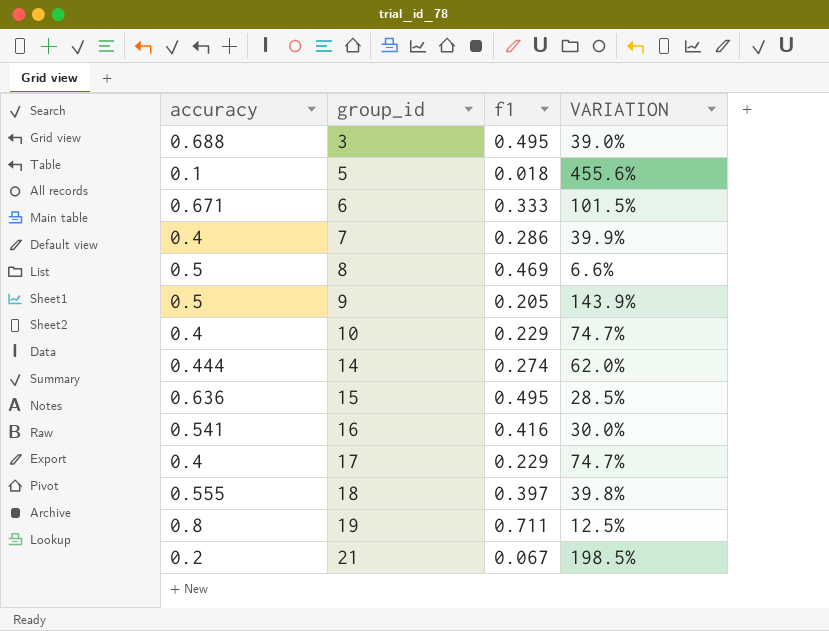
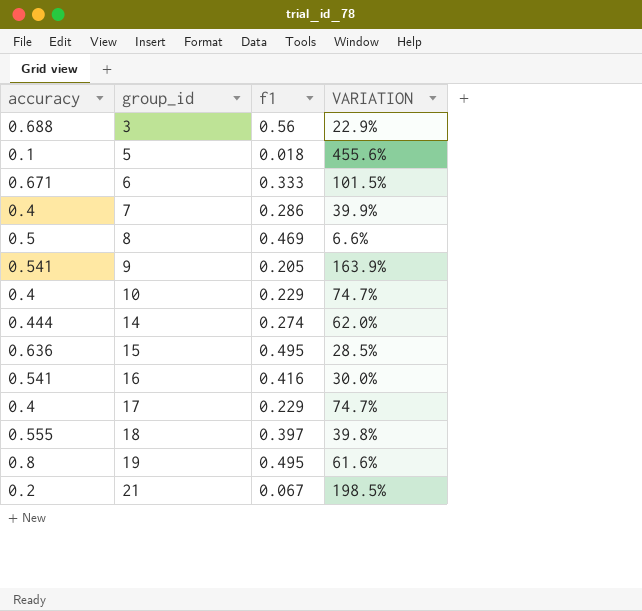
3 | f1: 0.495 -> 0.56
3 | VARIATION: 39.0% -> 22.9%
9 | accuracy: 0.5 -> 0.541
9 | VARIATION: 143.9% -> 163.9%
19 | f1: 0.711 -> 0.495
19 | VARIATION: 12.5% -> 61.6%

